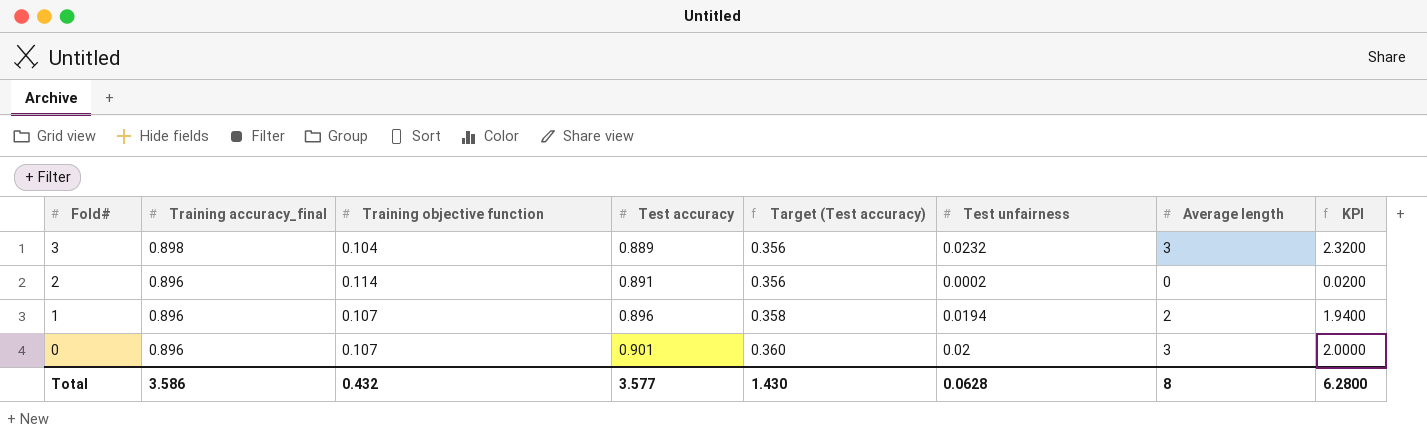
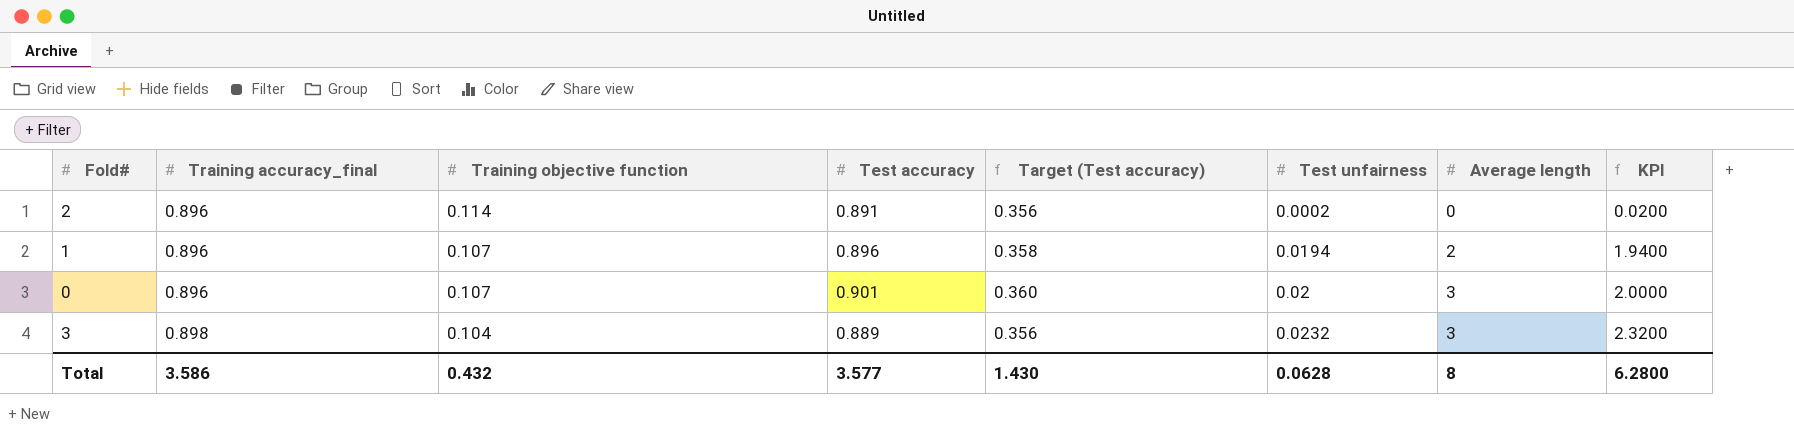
row order: Fold# descending -> Training accuracy_final ascending

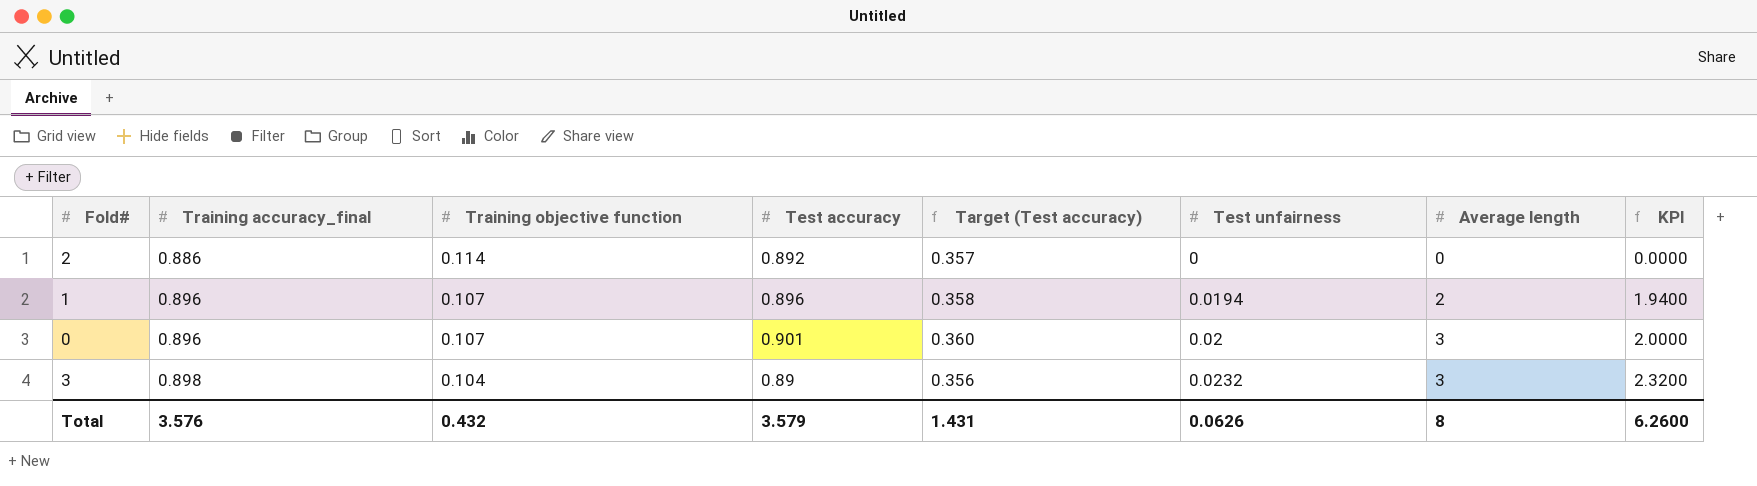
2 | Training accuracy_final: 0.896 -> 0.886
2 | Test accuracy: 0.891 -> 0.892
2 | Target (Test accuracy): 0.356 -> 0.357
2 | Test unfairness: 0.0002 -> 0
2 | KPI: 0.0200 -> 0.0000
3 | Test accuracy: 0.889 -> 0.89
Total | Training accuracy_final: 3.586 -> 3.576
Total | Test accuracy: 3.577 -> 3.579
Total | Target (Test accuracy): 1.430 -> 1.431
Total | Test unfairness: 0.0628 -> 0.0626
Total | KPI: 6.2800 -> 6.2600

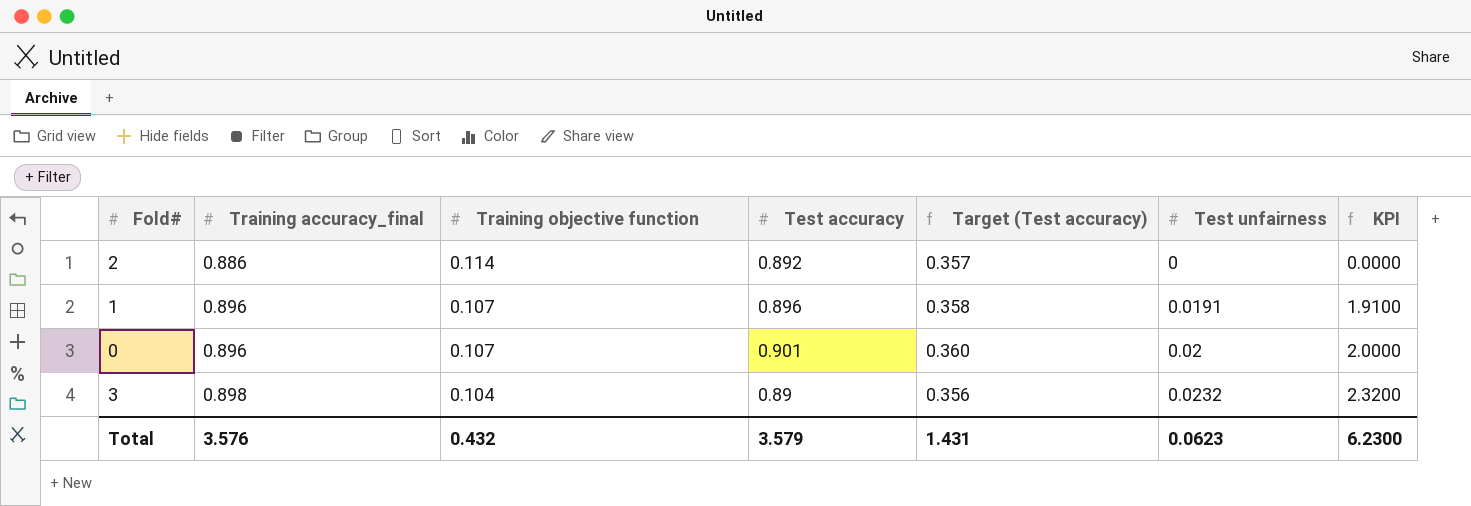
column Average length | position: 7 -> none
1 | Test unfairness: 0.0194 -> 0.0191
1 | KPI: 1.9400 -> 1.9100
Total | Test unfairness: 0.0626 -> 0.0623
Total | KPI: 6.2600 -> 6.2300

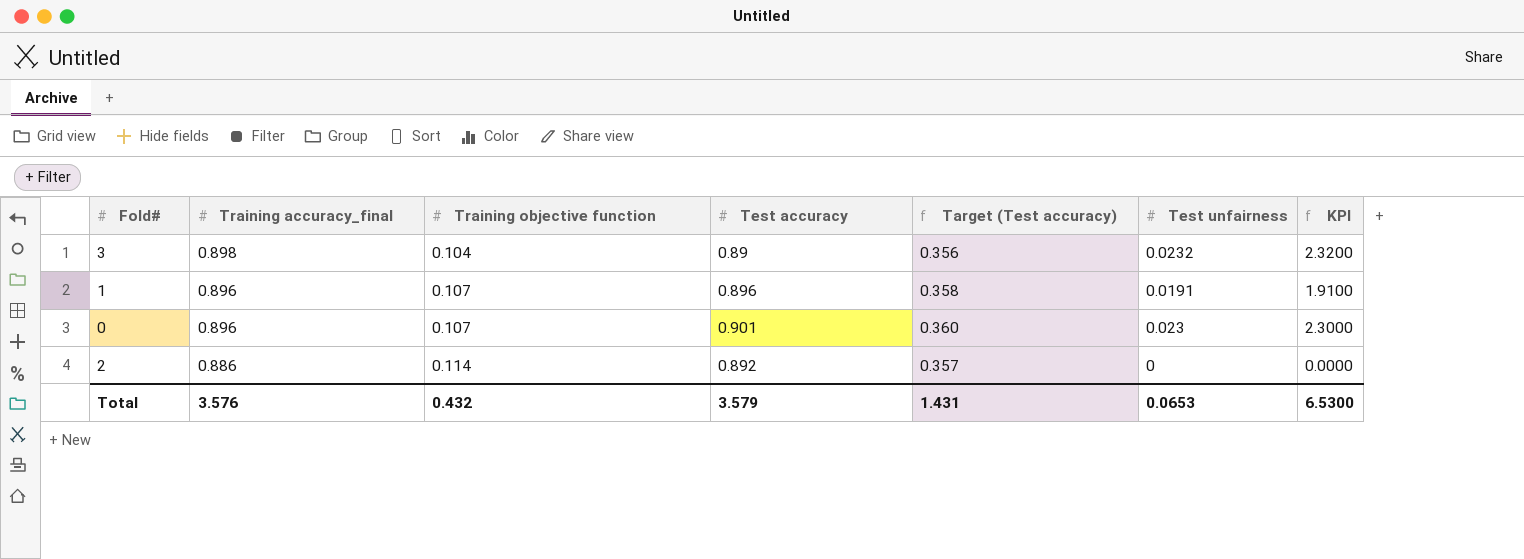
row order: Training accuracy_final ascending -> Training accuracy_final descending
0 | Test unfairness: 0.02 -> 0.023
0 | KPI: 2.0000 -> 2.3000
Total | Test unfairness: 0.0623 -> 0.0653
Total | KPI: 6.2300 -> 6.5300

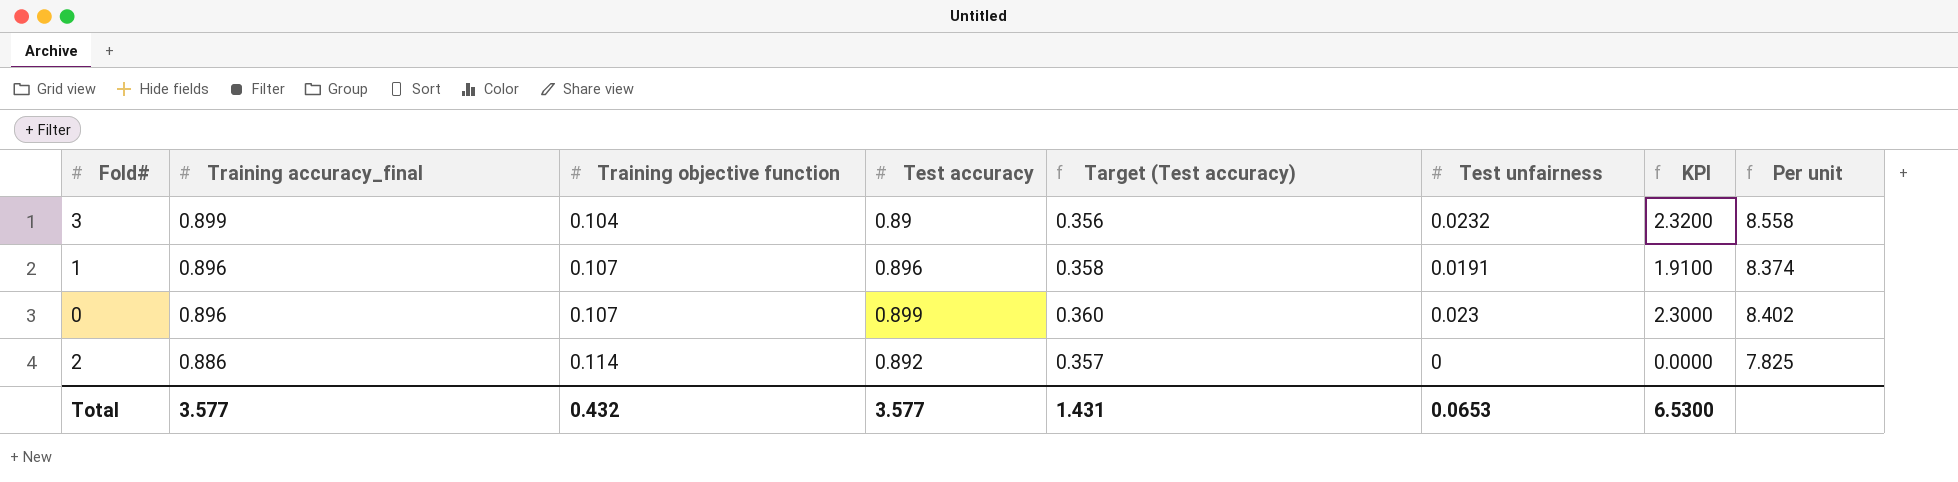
column Per unit | formula: none -> [Test accuracy] / [Training objective function]
3 | Training accuracy_final: 0.898 -> 0.899
0 | Test accuracy: 0.901 -> 0.899
Total | Training accuracy_final: 3.576 -> 3.577
Total | Test accuracy: 3.579 -> 3.577

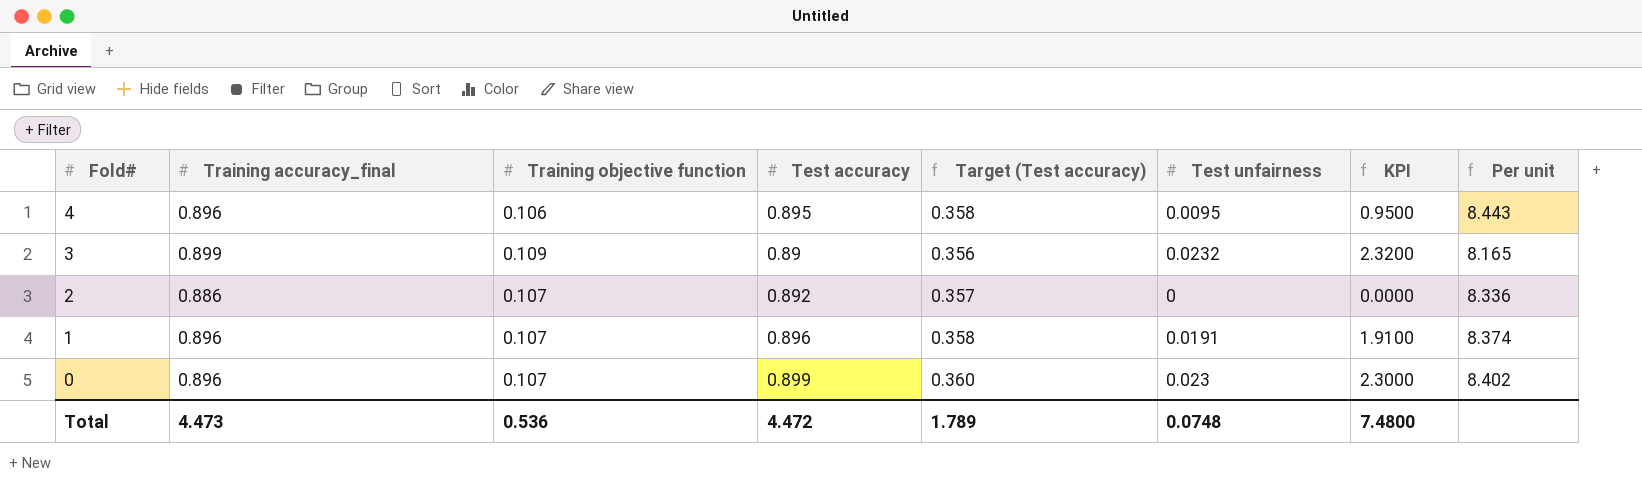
row order: Training accuracy_final descending -> Fold# descending
row 4: none -> 0.896 | 0.106 | 0.895 | 0.358 | 0.0095 | 0.9500 | 8.443
3 | Training objective function: 0.104 -> 0.109
3 | Per unit: 8.558 -> 8.165
2 | Training objective function: 0.114 -> 0.107
2 | Per unit: 7.825 -> 8.336
Total | Training accuracy_final: 3.577 -> 4.473
Total | Training objective function: 0.432 -> 0.536
Total | Test accuracy: 3.577 -> 4.472
Total | Target (Test accuracy): 1.431 -> 1.789
Total | Test unfairness: 0.0653 -> 0.0748
Total | KPI: 6.5300 -> 7.4800

